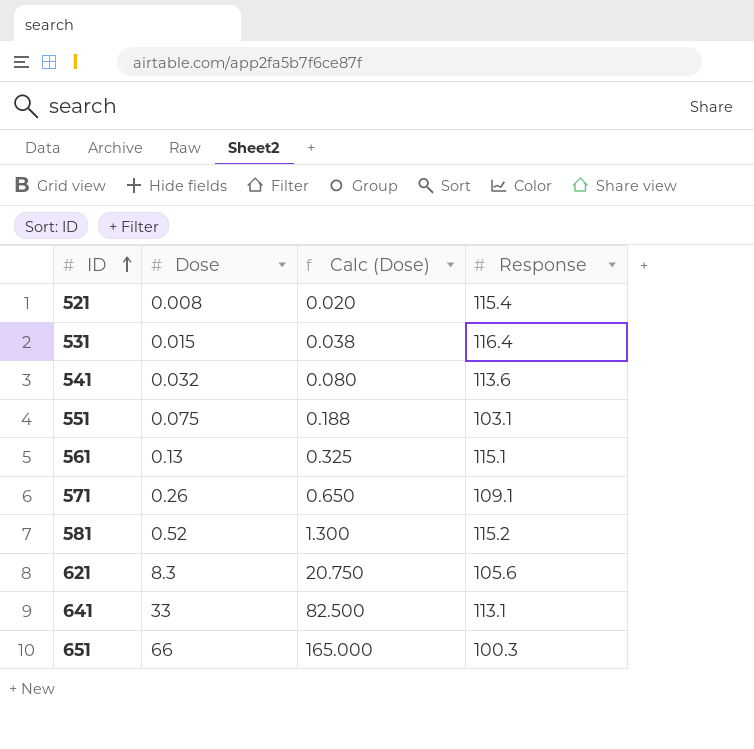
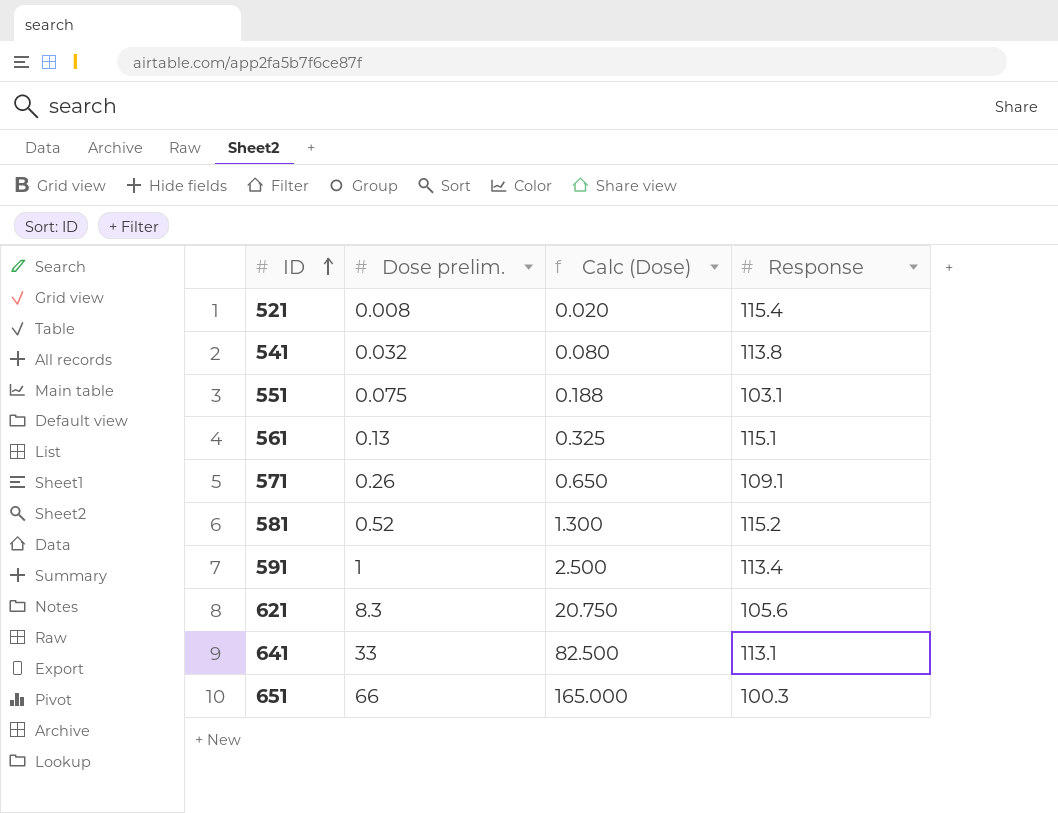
column name: Dose -> Dose prelim.
row 531: 0.015 | 0.038 | 116.4 -> none
541 | Response: 113.6 -> 113.8
row 591: none -> 1 | 2.500 | 113.4

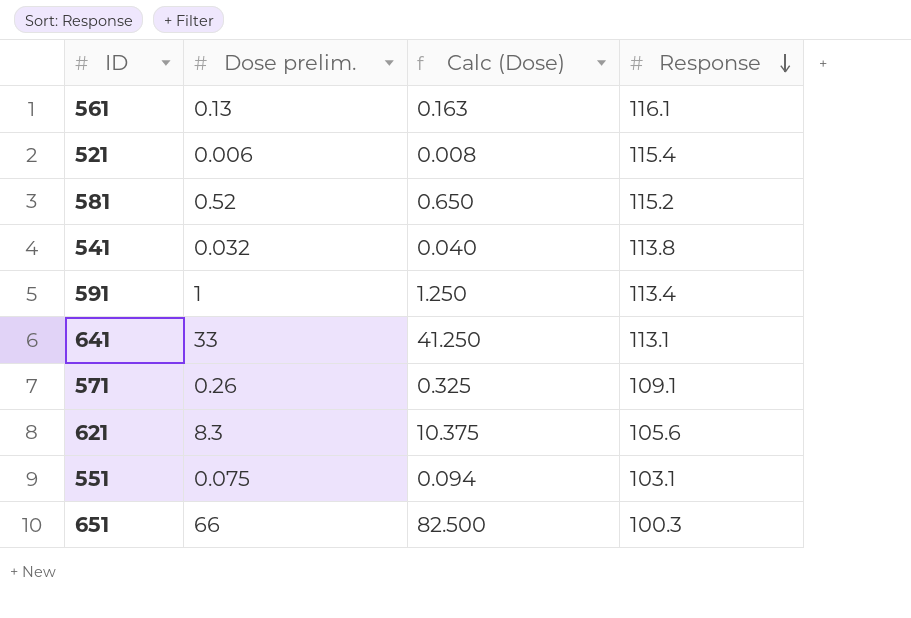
row order: ID ascending -> Response descending
column Calc (Dose) | formula: [Dose prelim.] * 2.5 -> [Dose prelim.] * 1.25
561 | Response: 115.1 -> 116.1
521 | Dose prelim.: 0.008 -> 0.006

